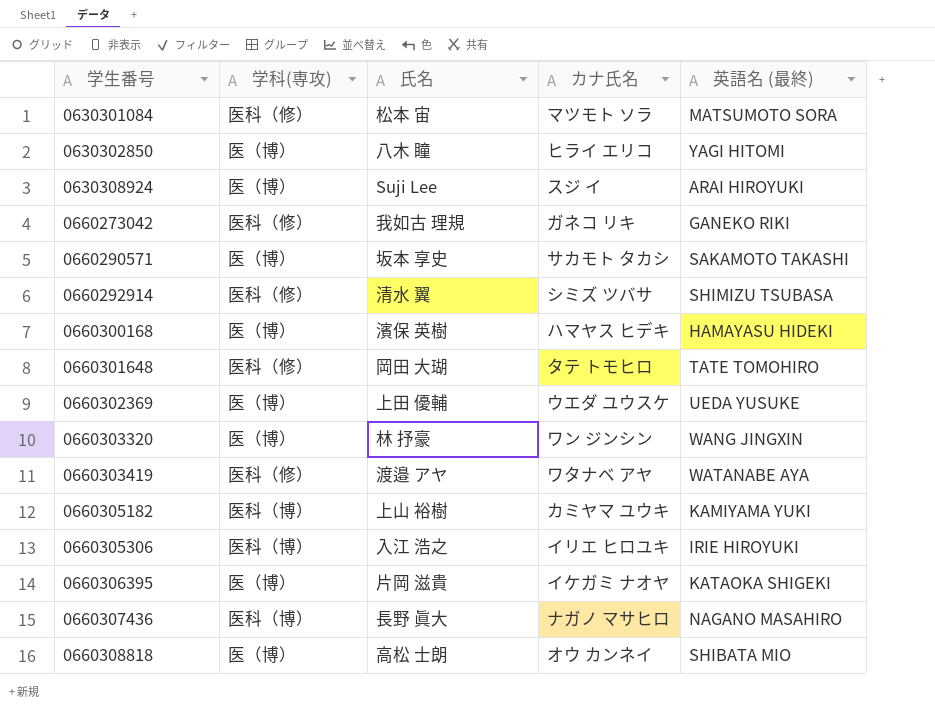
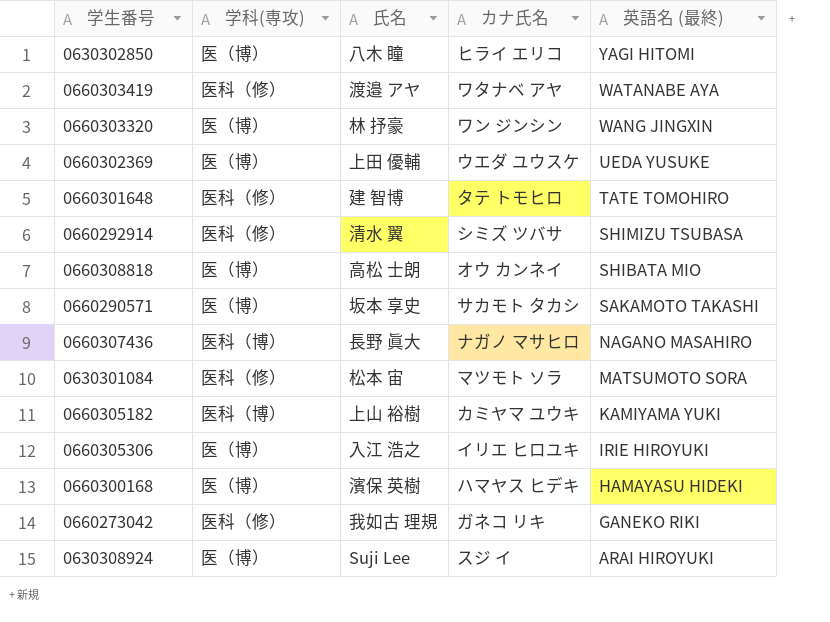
row order: 学生番号 ascending -> 英語名 (最終) descending
row 0660306395: 医（博） | 片岡 滋貴 | イケガミ ナオヤ | KATAOKA SHIGEKI -> none
0660301648 | 氏名: 岡田 大瑚 -> 建 智博
0660305306 | 学科(専攻): 医科（博） -> 医（博）

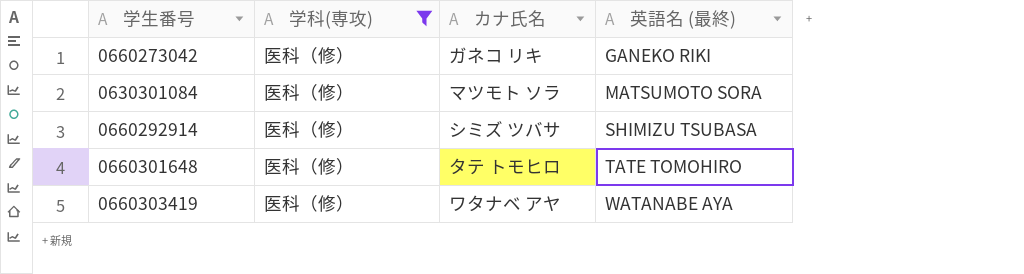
filter: none -> 学科(専攻) = 医科（修）
row order: 英語名 (最終) descending -> 英語名 (最終) ascending
column 氏名 | position: 3 -> none

